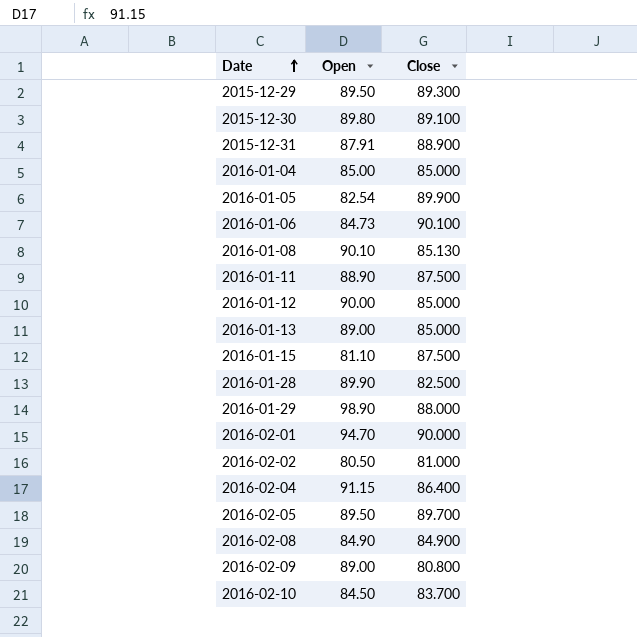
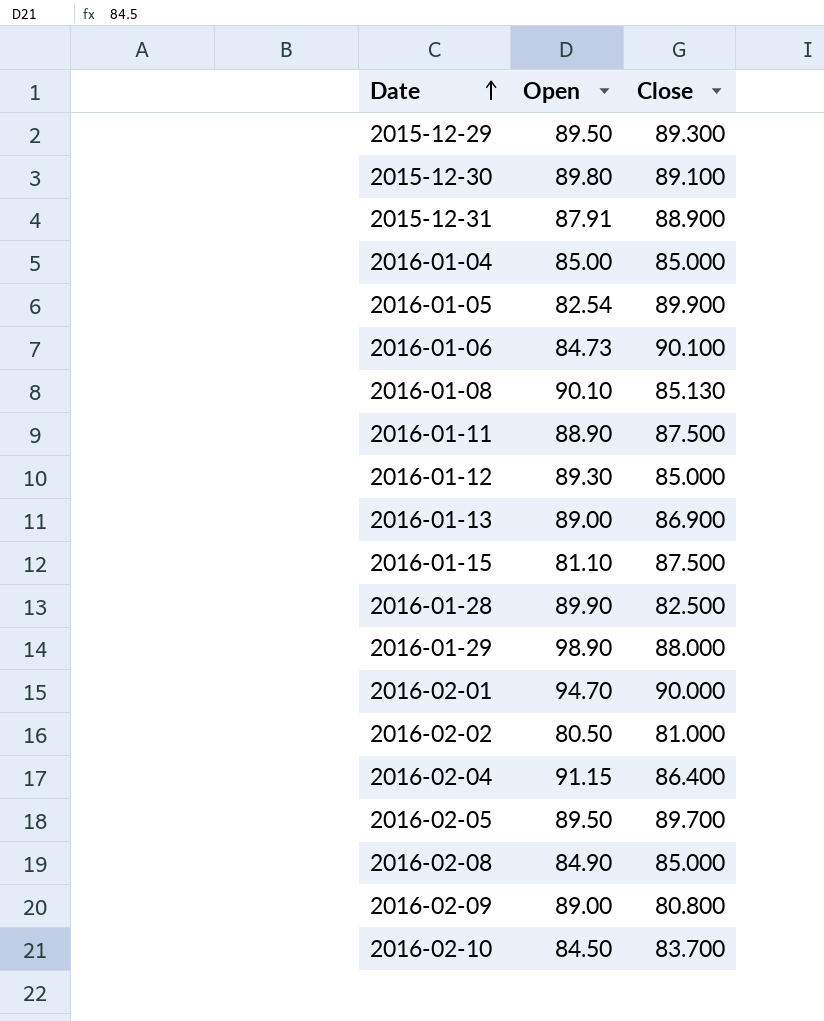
2016-01-12 | Open: 90.00 -> 89.30
2016-01-13 | Close: 85.000 -> 86.900
2016-02-08 | Close: 84.900 -> 85.000

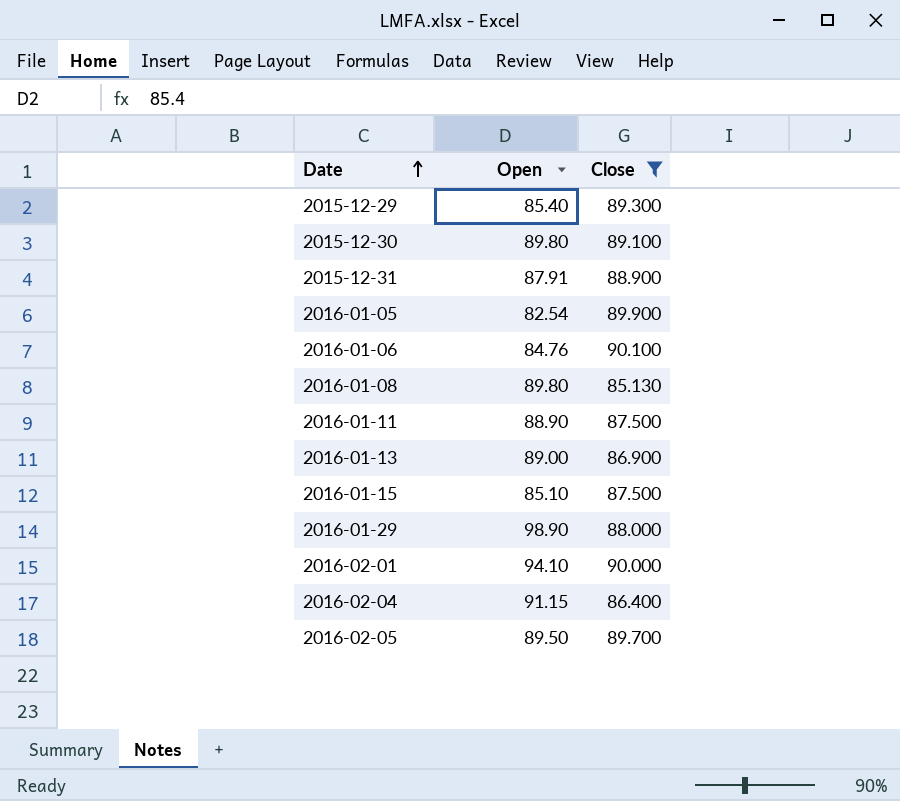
filter: none -> Close >= 85.130
2015-12-29 | Open: 89.50 -> 85.40
2016-01-06 | Open: 84.73 -> 84.76
2016-01-08 | Open: 90.10 -> 89.80
2016-01-15 | Open: 81.10 -> 85.10
2016-02-01 | Open: 94.70 -> 94.10

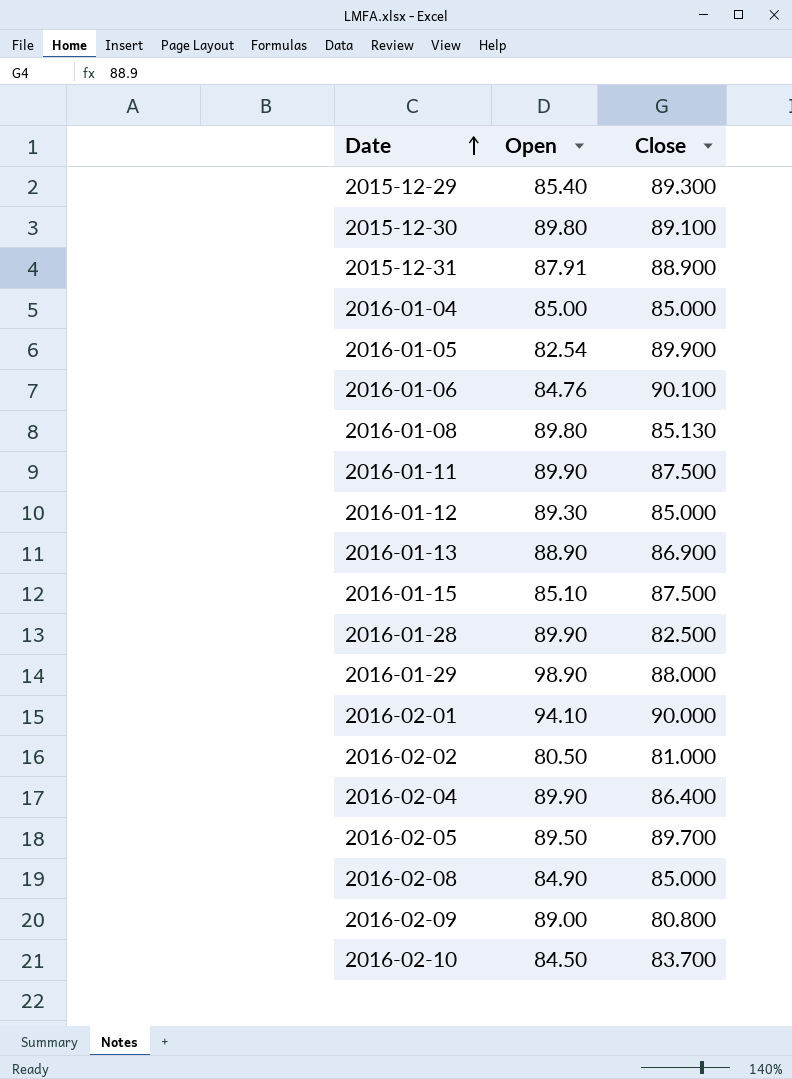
filter: Close >= 85.130 -> none
2016-01-11 | Open: 88.90 -> 89.90
2016-01-13 | Open: 89.00 -> 88.90
2016-02-04 | Open: 91.15 -> 89.90

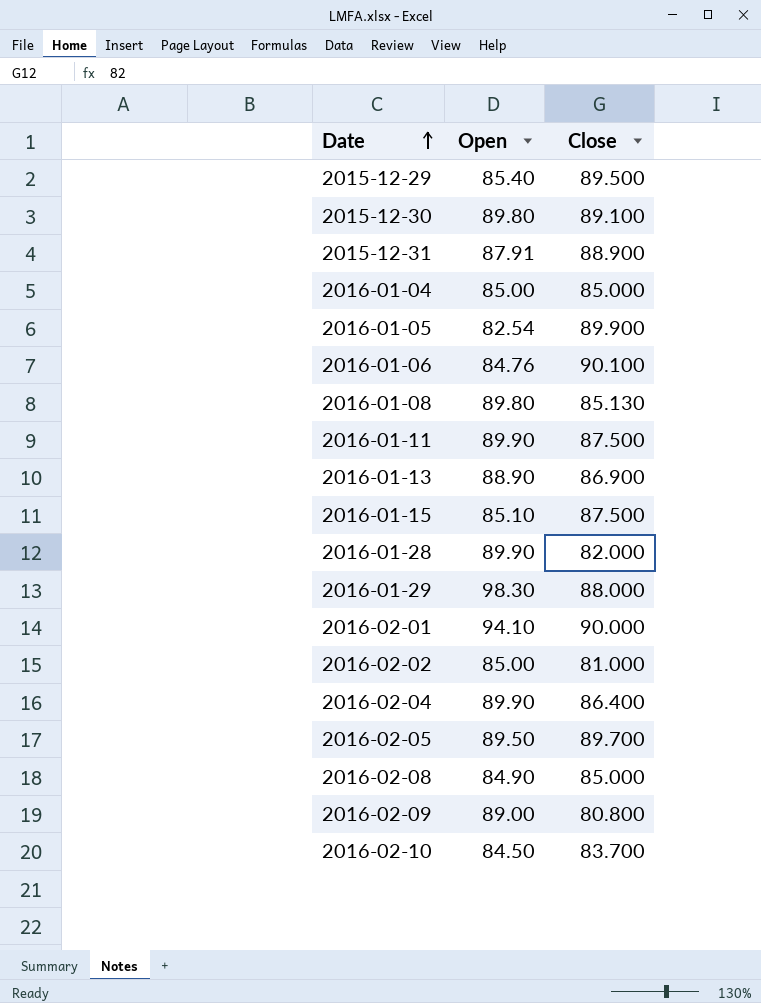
row 2016-01-12: 89.30 | 85.000 -> none
2015-12-29 | Close: 89.300 -> 89.500
2016-01-28 | Close: 82.500 -> 82.000
2016-01-29 | Open: 98.90 -> 98.30
2016-02-02 | Open: 80.50 -> 85.00

